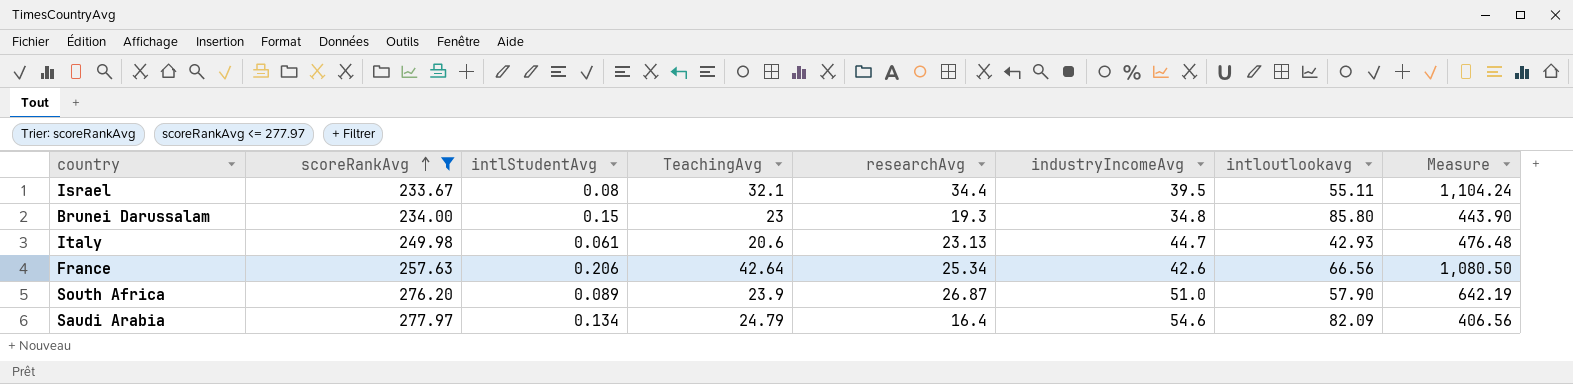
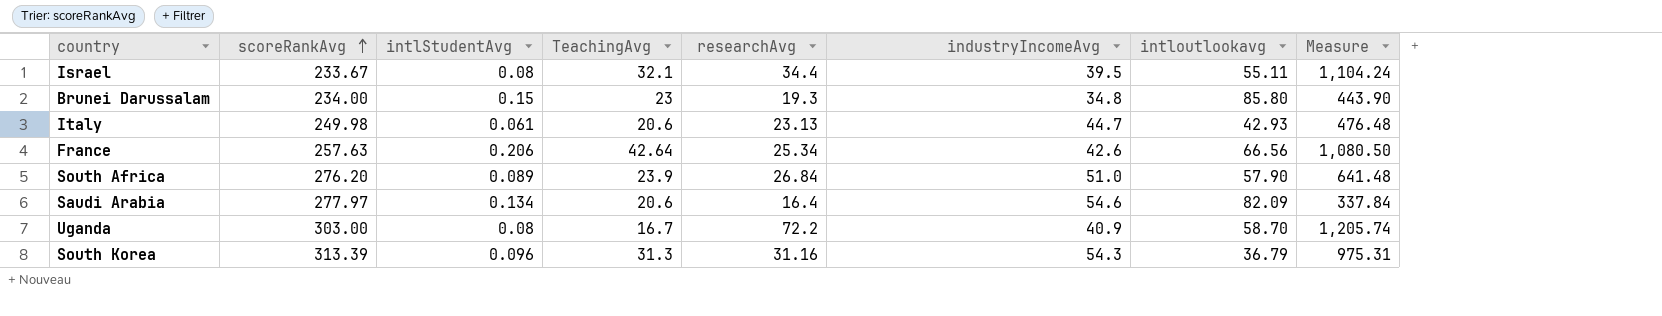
filter: scoreRankAvg <= 277.97 -> none
South Africa | researchAvg: 26.87 -> 26.84
South Africa | Measure: 642.19 -> 641.48
Saudi Arabia | TeachingAvg: 24.79 -> 20.6
Saudi Arabia | Measure: 406.56 -> 337.84

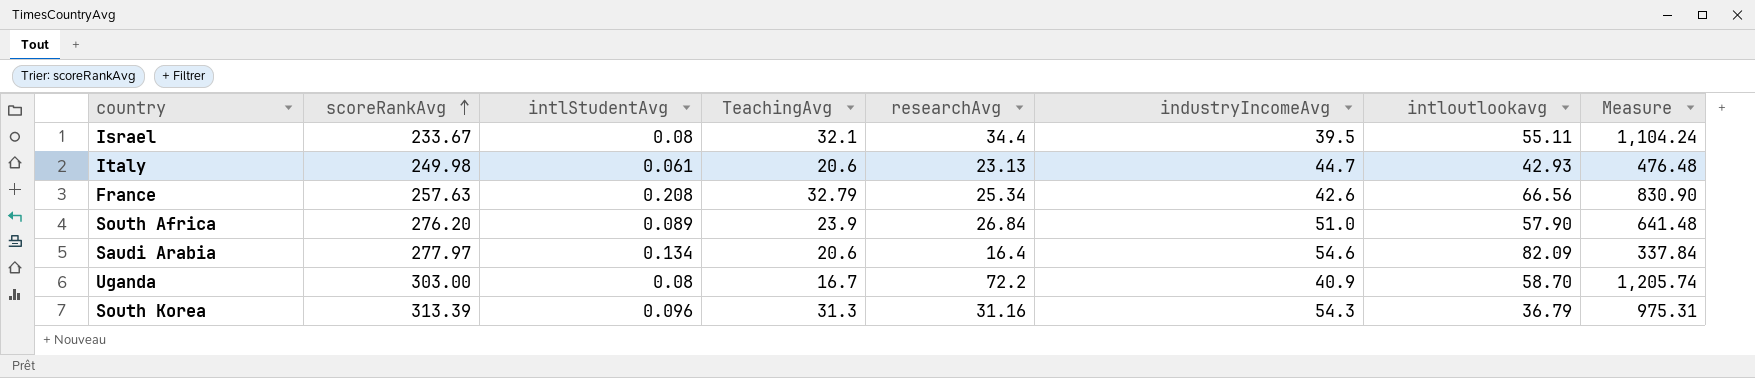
row Brunei Darussalam: 234.00 | 0.15 | 23 | 19.3 | 34.8 | 85.80 | 443.90 -> none
France | intlStudentAvg: 0.206 -> 0.208
France | TeachingAvg: 42.64 -> 32.79
France | Measure: 1,080.50 -> 830.90

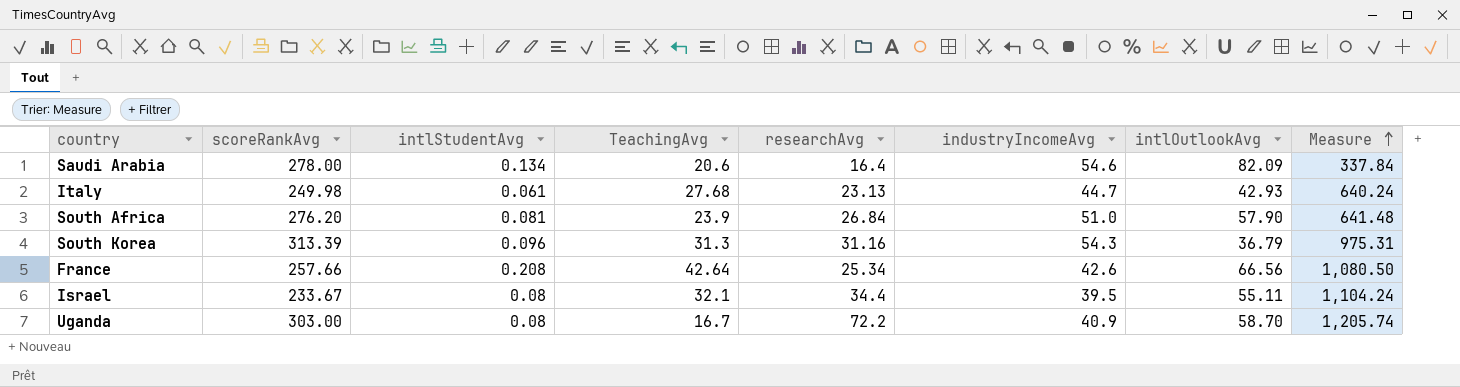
row order: scoreRankAvg ascending -> Measure ascending
column name: intloutlookavg -> intlOutlookAvg
Saudi Arabia | scoreRankAvg: 277.97 -> 278.00
Italy | TeachingAvg: 20.6 -> 27.68
Italy | Measure: 476.48 -> 640.24
South Africa | intlStudentAvg: 0.089 -> 0.081
France | scoreRankAvg: 257.63 -> 257.66
France | TeachingAvg: 32.79 -> 42.64
France | Measure: 830.90 -> 1,080.50

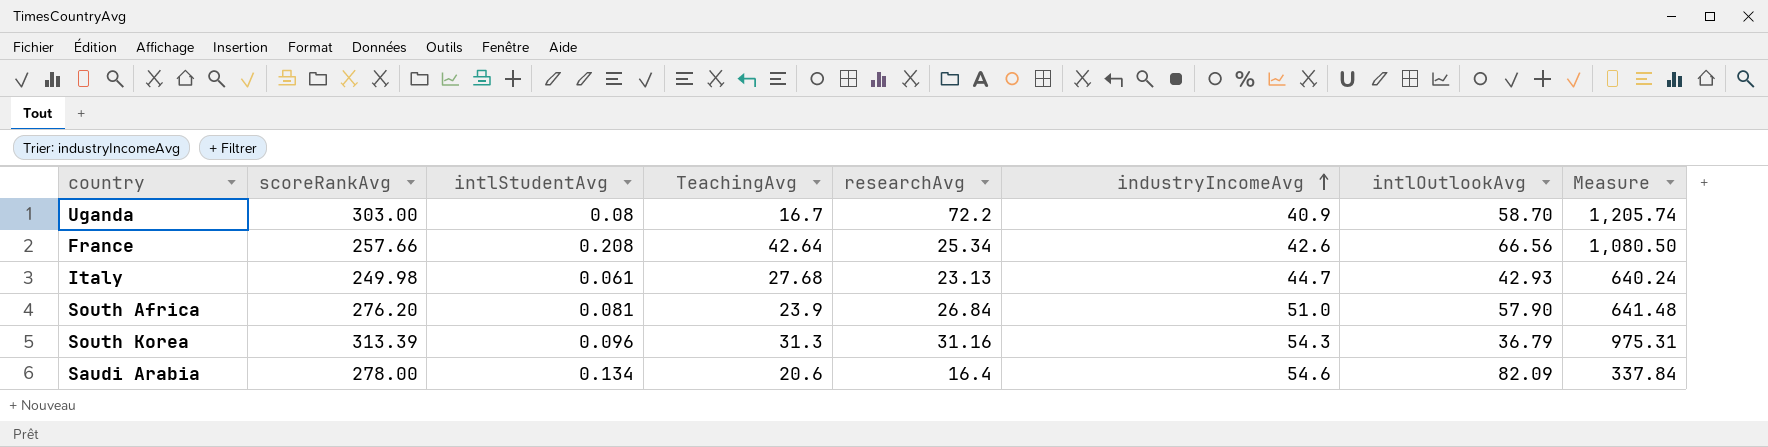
row order: Measure ascending -> industryIncomeAvg ascending
row Israel: 233.67 | 0.08 | 32.1 | 34.4 | 39.5 | 55.11 | 1,104.24 -> none

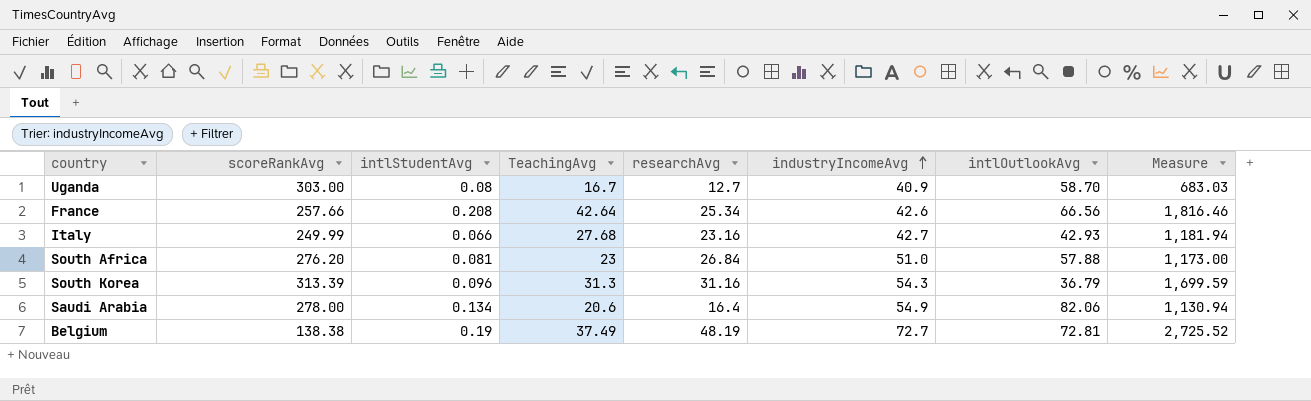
column Measure | formula: [TeachingAvg] * [researchAvg] -> [TeachingAvg] * [industryIncomeAvg]
Uganda | researchAvg: 72.2 -> 12.7
Italy | scoreRankAvg: 249.98 -> 249.99
Italy | intlStudentAvg: 0.061 -> 0.066
Italy | researchAvg: 23.13 -> 23.16
Italy | industryIncomeAvg: 44.7 -> 42.7
South Africa | TeachingAvg: 23.9 -> 23
South Africa | intlOutlookAvg: 57.90 -> 57.88
Saudi Arabia | industryIncomeAvg: 54.6 -> 54.9
Saudi Arabia | intlOutlookAvg: 82.09 -> 82.06
row Belgium: none -> 138.38 | 0.19 | 37.49 | 48.19 | 72.7 | 72.81 | 2,725.52

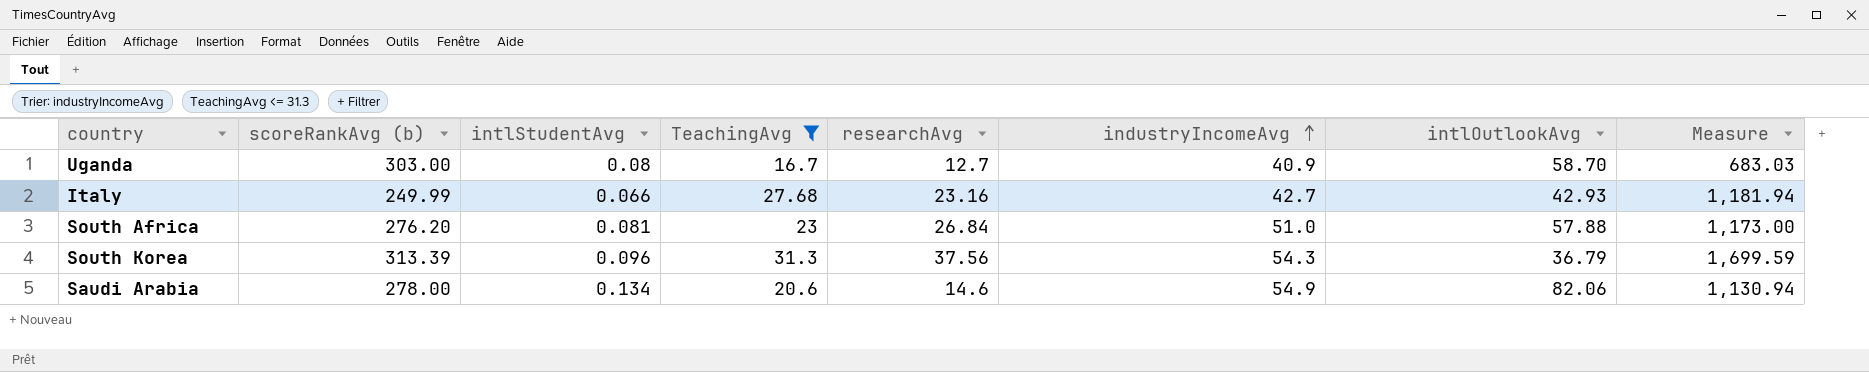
filter: none -> TeachingAvg <= 31.3
column name: scoreRankAvg -> scoreRankAvg (b)
South Korea | researchAvg: 31.16 -> 37.56
Saudi Arabia | researchAvg: 16.4 -> 14.6

